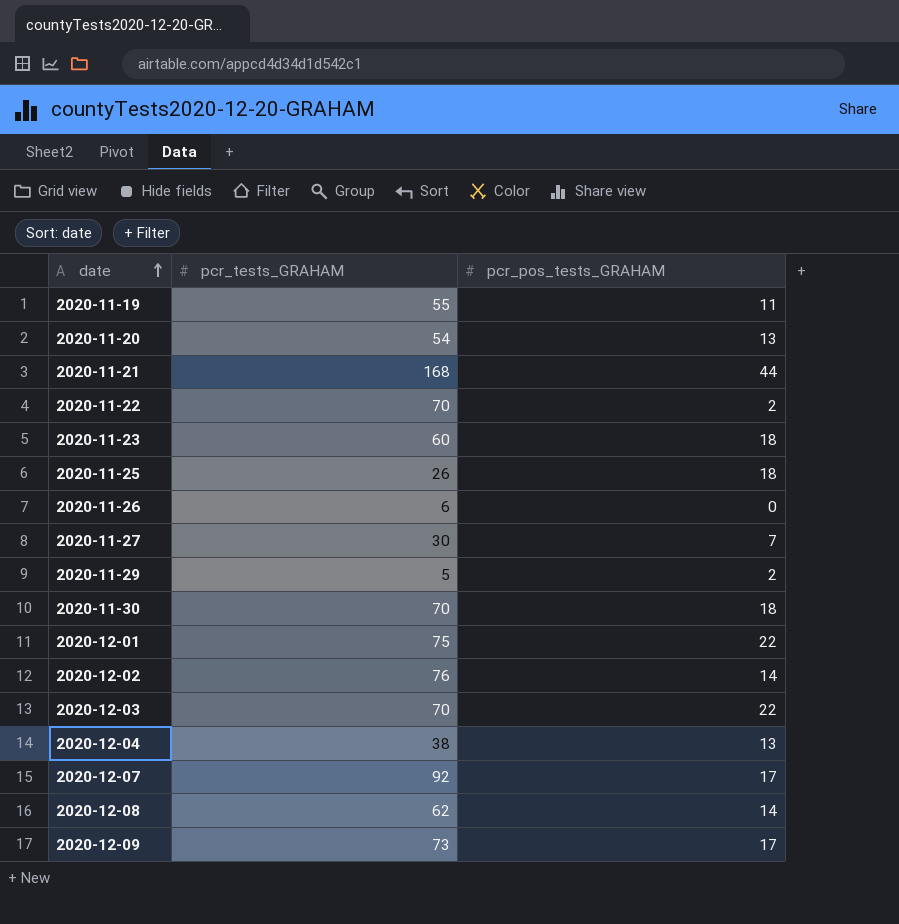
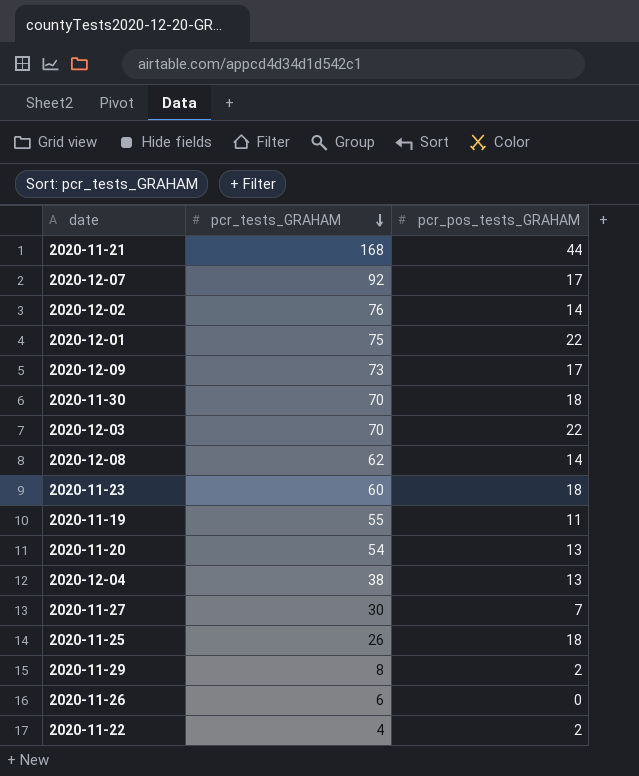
row order: date ascending -> pcr_tests_GRAHAM descending
2020-11-29 | pcr_tests_GRAHAM: 5 -> 8
2020-11-22 | pcr_tests_GRAHAM: 70 -> 4

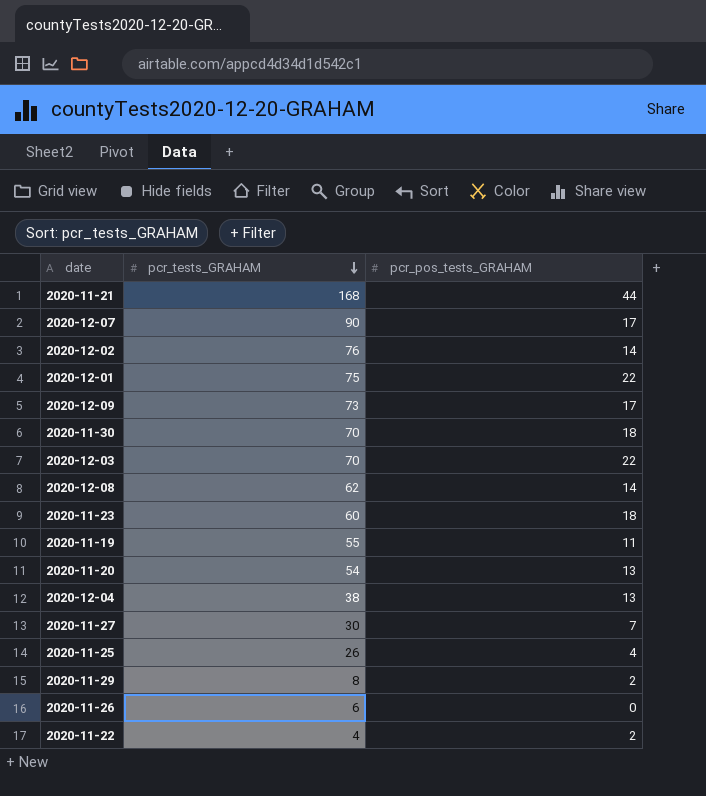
2020-12-07 | pcr_tests_GRAHAM: 92 -> 90
2020-11-25 | pcr_pos_tests_GRAHAM: 18 -> 4

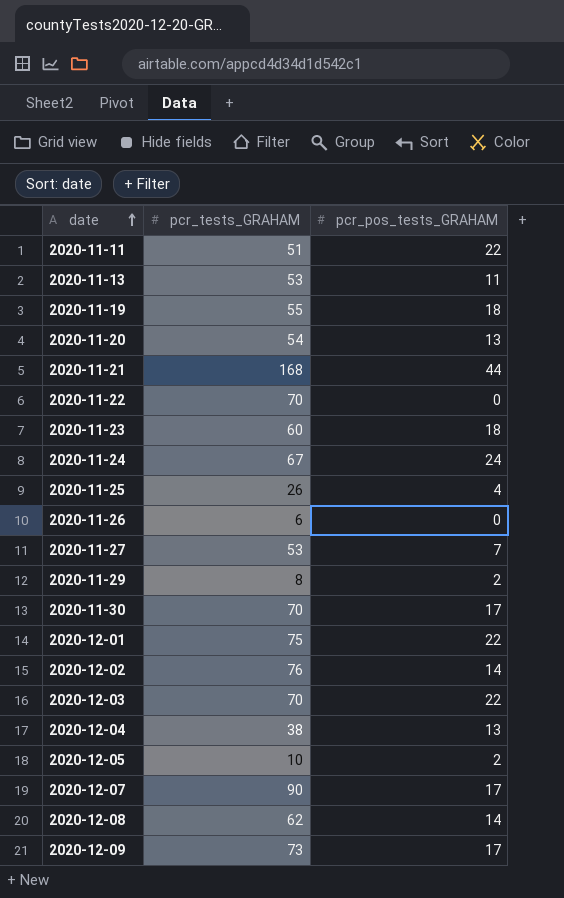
row order: pcr_tests_GRAHAM descending -> date ascending
row 2020-11-11: none -> 51 | 22
row 2020-11-13: none -> 53 | 11
2020-11-19 | pcr_pos_tests_GRAHAM: 11 -> 18
2020-11-22 | pcr_tests_GRAHAM: 4 -> 70
2020-11-22 | pcr_pos_tests_GRAHAM: 2 -> 0
row 2020-11-24: none -> 67 | 24
2020-11-27 | pcr_tests_GRAHAM: 30 -> 53
2020-11-30 | pcr_pos_tests_GRAHAM: 18 -> 17
row 2020-12-05: none -> 10 | 2

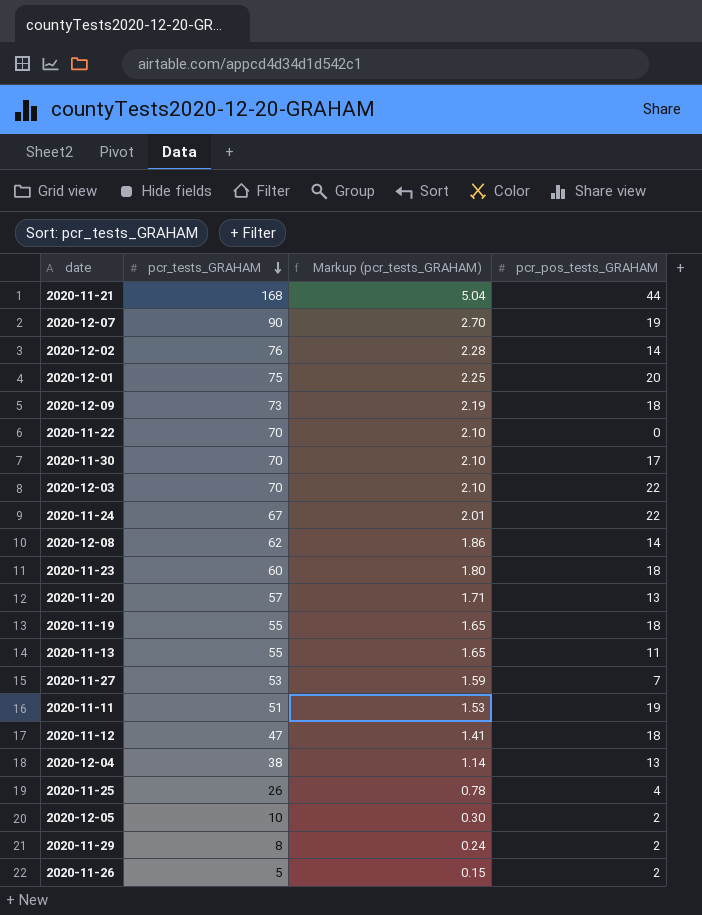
row order: date ascending -> pcr_tests_GRAHAM descending
column Markup (pcr_tests_GRAHAM) | formula: none -> [pcr_tests_GRAHAM] * 0.03
2020-12-07 | pcr_pos_tests_GRAHAM: 17 -> 19
2020-12-01 | pcr_pos_tests_GRAHAM: 22 -> 20
2020-12-09 | pcr_pos_tests_GRAHAM: 17 -> 18
2020-11-24 | pcr_pos_tests_GRAHAM: 24 -> 22
2020-11-20 | pcr_tests_GRAHAM: 54 -> 57
2020-11-13 | pcr_tests_GRAHAM: 53 -> 55
2020-11-11 | pcr_pos_tests_GRAHAM: 22 -> 19
row 2020-11-12: none -> 47 | 1.41 | 18
2020-11-26 | pcr_tests_GRAHAM: 6 -> 5
2020-11-26 | pcr_pos_tests_GRAHAM: 0 -> 2

